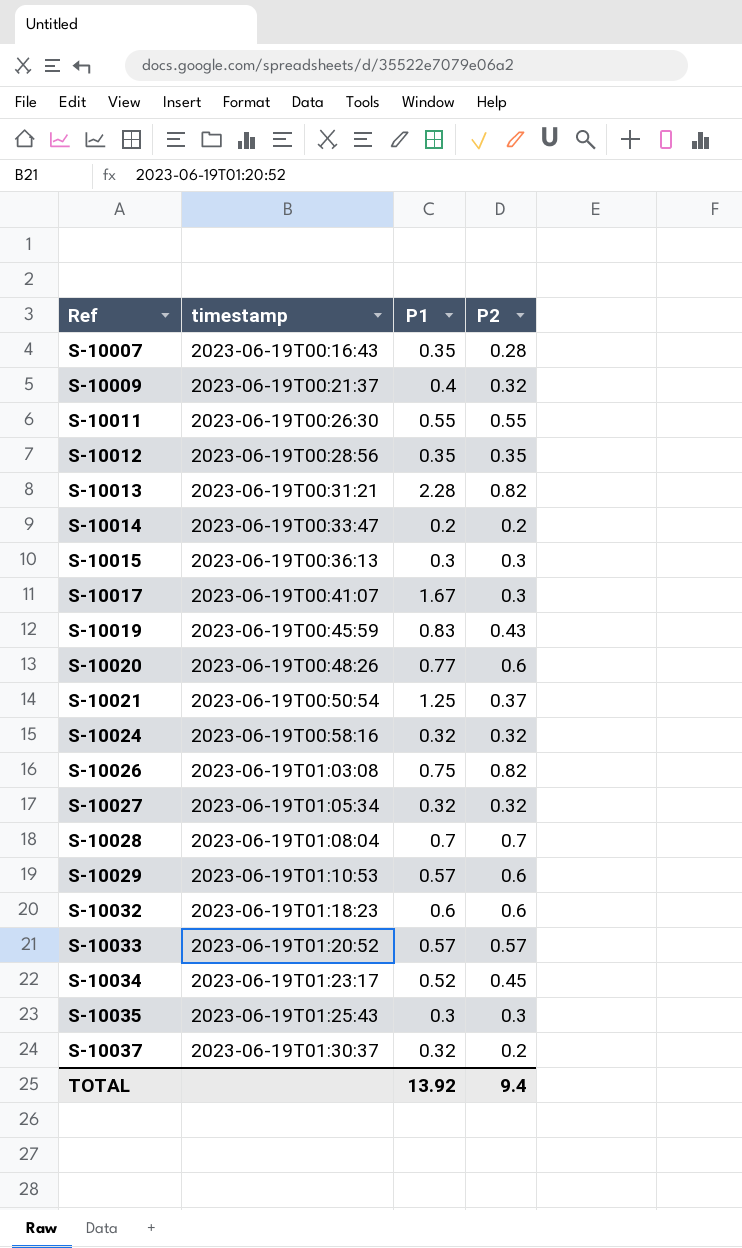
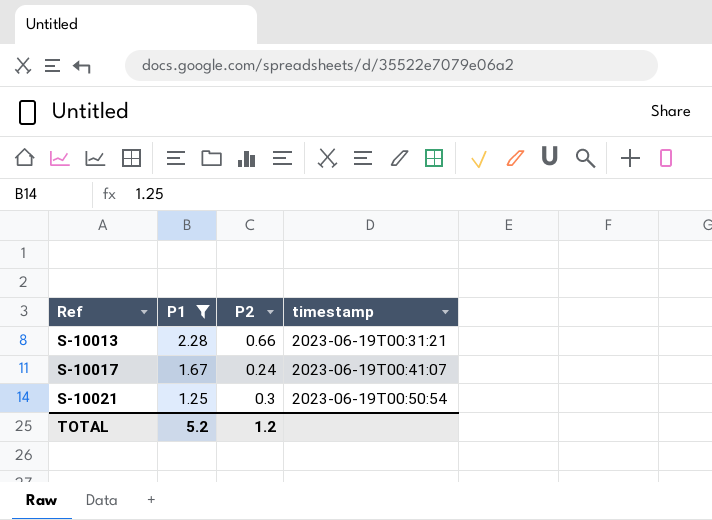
filter: none -> P1 >= 1.25
column timestamp | position: 2 -> 4
S-10013 | P2: 0.82 -> 0.66
S-10017 | P2: 0.3 -> 0.24
S-10021 | P2: 0.37 -> 0.3
TOTAL | P1: 13.92 -> 5.2
TOTAL | P2: 9.4 -> 1.2

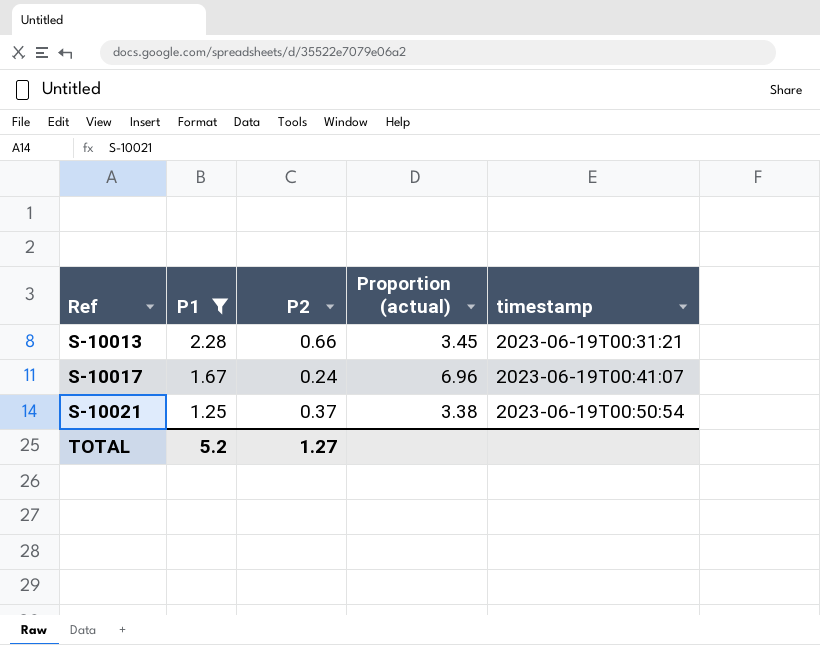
column Proportion (actual) | formula: none -> [P1] / [P2]
S-10021 | P2: 0.3 -> 0.37
TOTAL | P2: 1.2 -> 1.27

